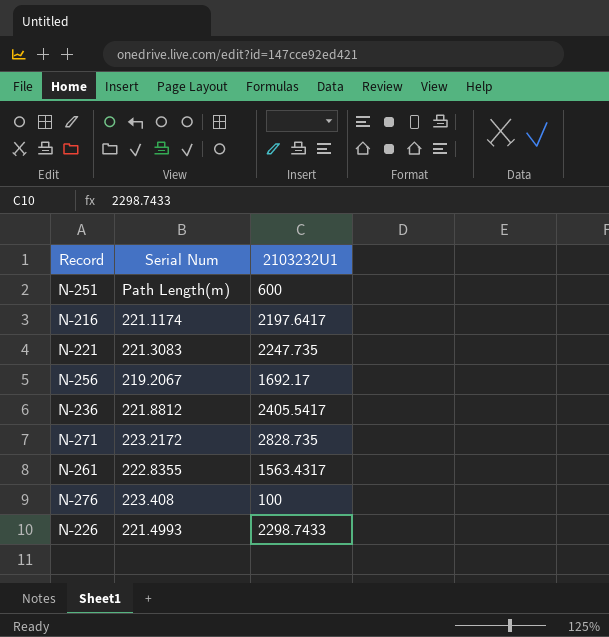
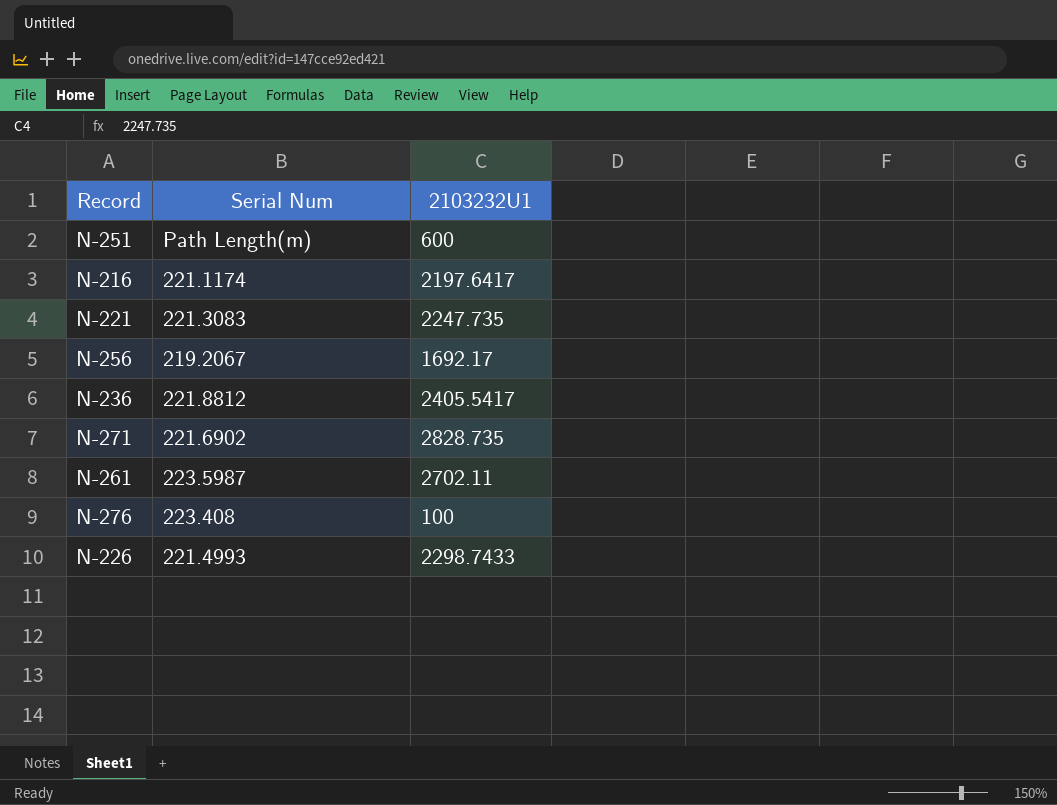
N-271 | Serial Num: 223.2172 -> 221.6902
N-261 | Serial Num: 222.8355 -> 223.5987
N-261 | 2103232U1: 1563.4317 -> 2702.11

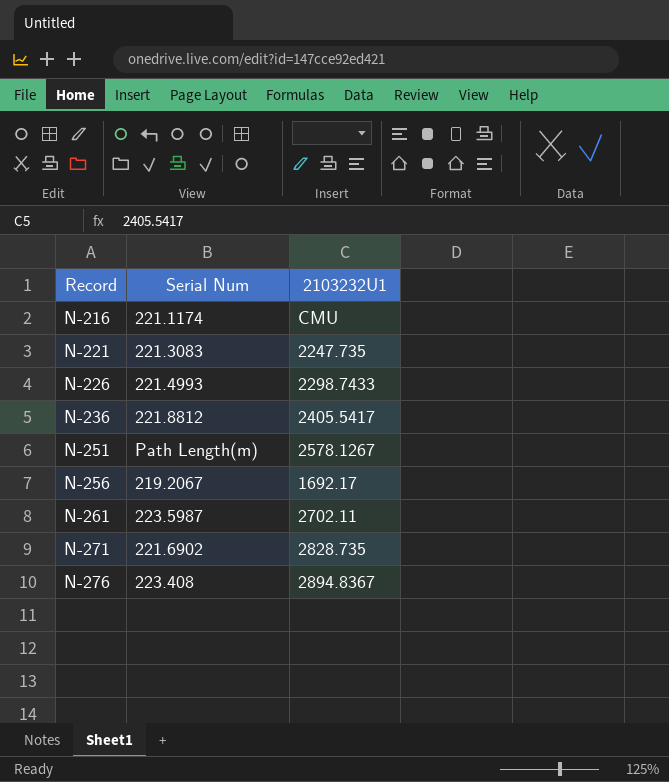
row order: none -> Record ascending
N-216 | 2103232U1: 2197.6417 -> CMU
N-251 | 2103232U1: 600 -> 2578.1267
N-276 | 2103232U1: 100 -> 2894.8367

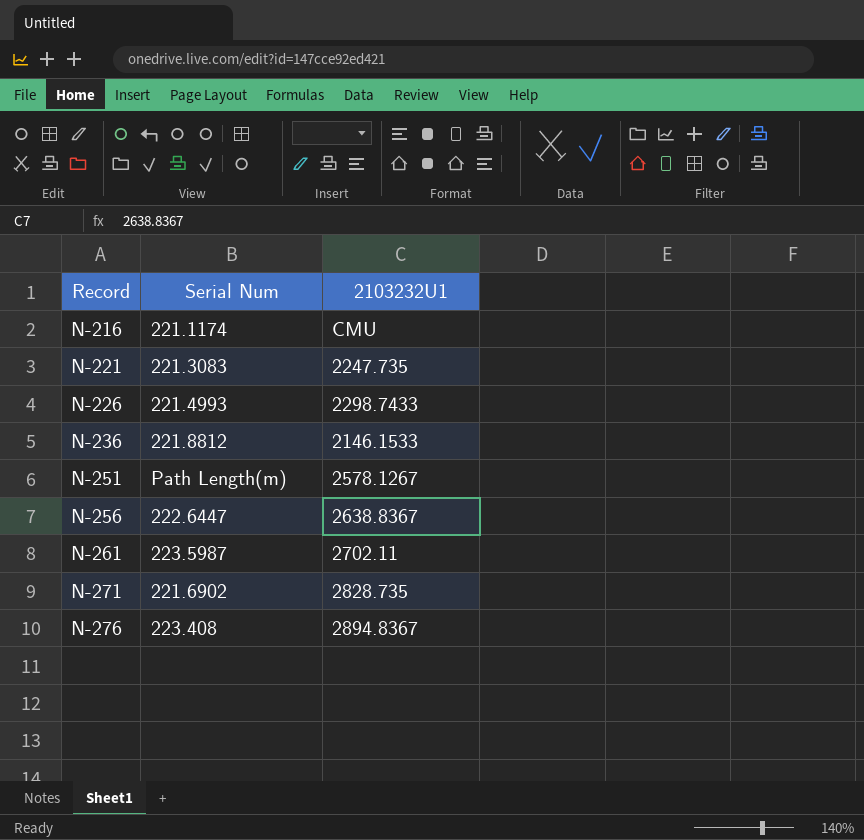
N-236 | 2103232U1: 2405.5417 -> 2146.1533
N-256 | Serial Num: 219.2067 -> 222.6447
N-256 | 2103232U1: 1692.17 -> 2638.8367

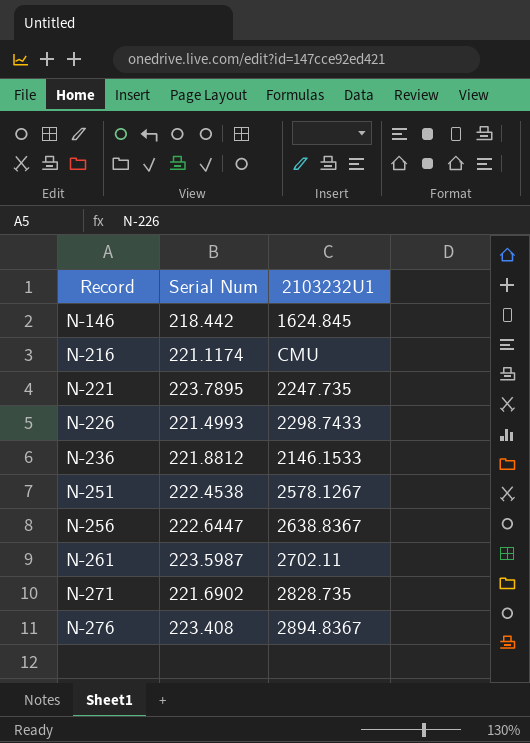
row N-146: none -> 218.442 | 1624.845
N-221 | Serial Num: 221.3083 -> 223.7895
N-251 | Serial Num: Path Length(m) -> 222.4538

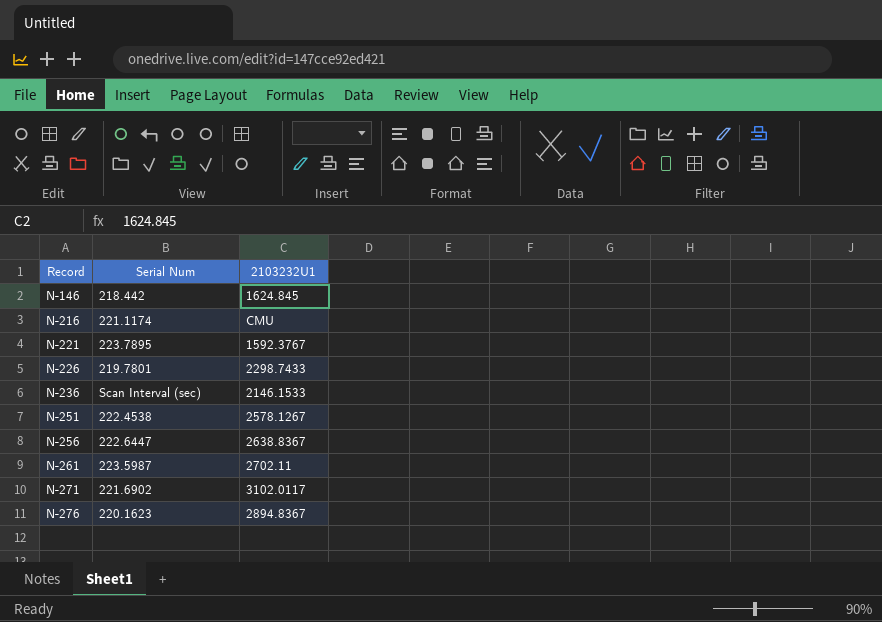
N-221 | 2103232U1: 2247.735 -> 1592.3767
N-226 | Serial Num: 221.4993 -> 219.7801
N-236 | Serial Num: 221.8812 -> Scan Interval (sec)
N-271 | 2103232U1: 2828.735 -> 3102.0117
N-276 | Serial Num: 223.408 -> 220.1623

